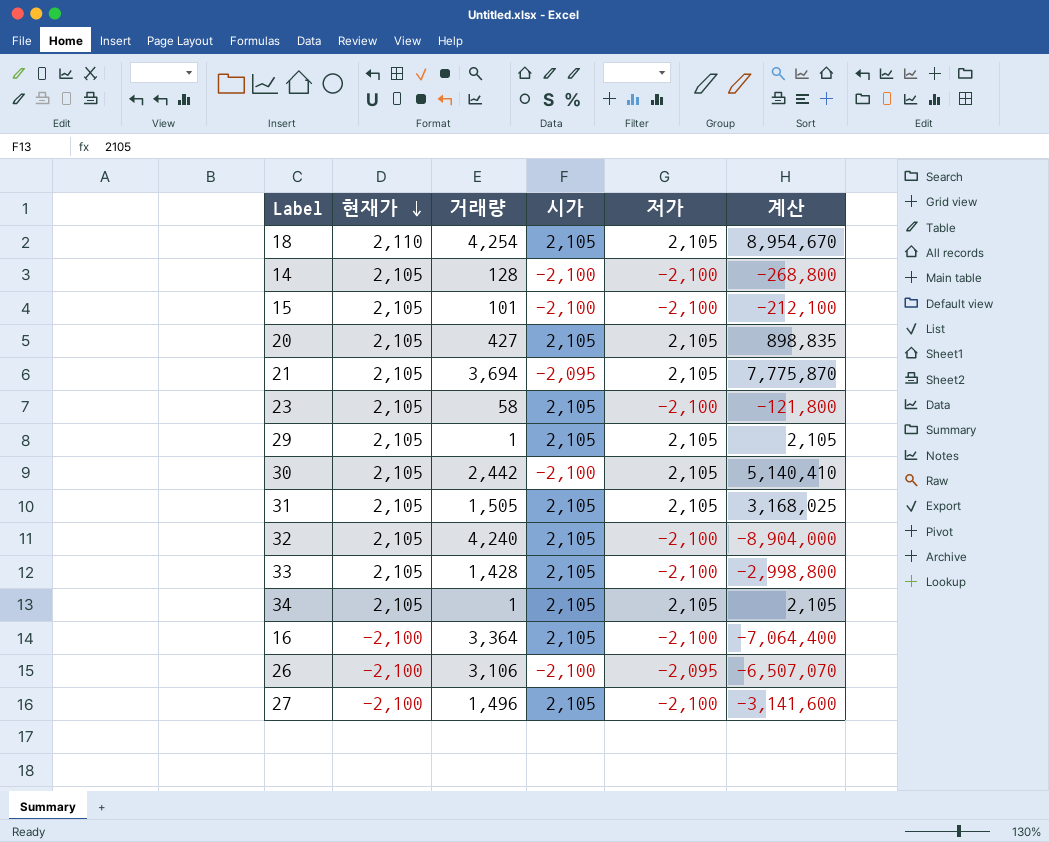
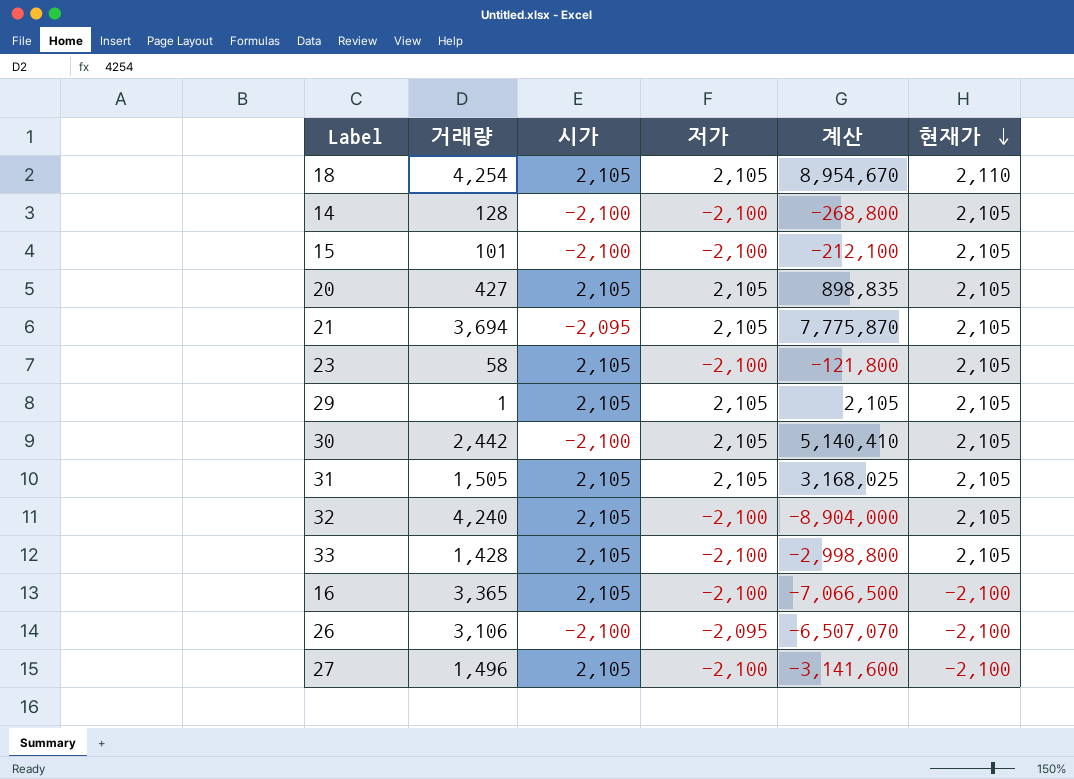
column 현재가 | position: 2 -> 6
row 34: 2,105 | 1 | 2,105 | 2,105 | 2,105 -> none
16 | 거래량: 3,364 -> 3,365
16 | 계산: -7,064,400 -> -7,066,500

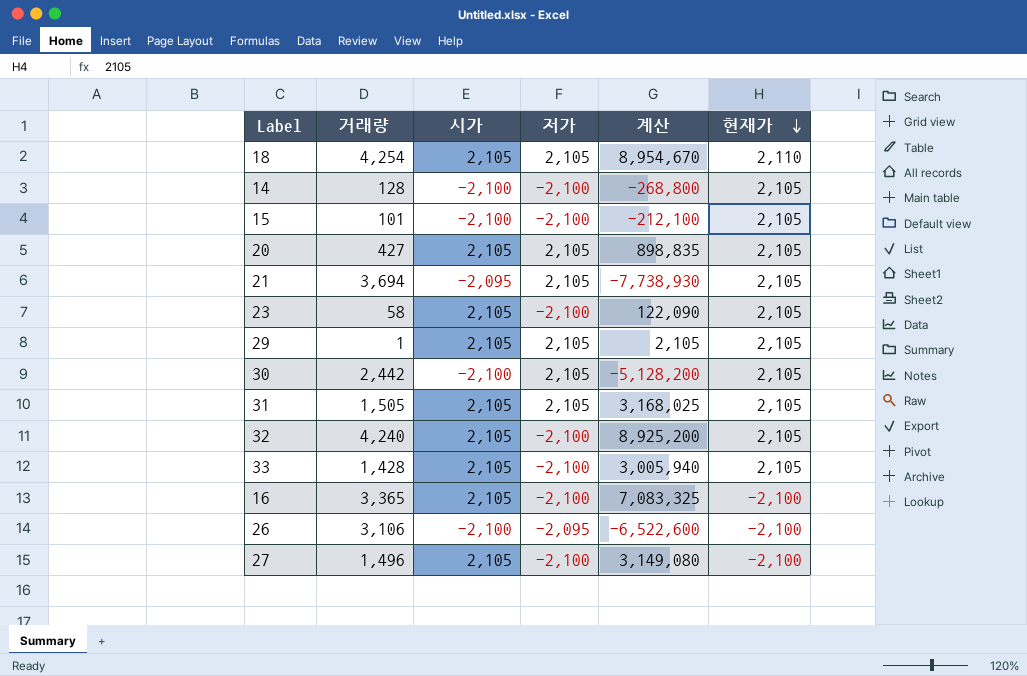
column 계산 | formula: [거래량] * [저가] -> [거래량] * [시가]

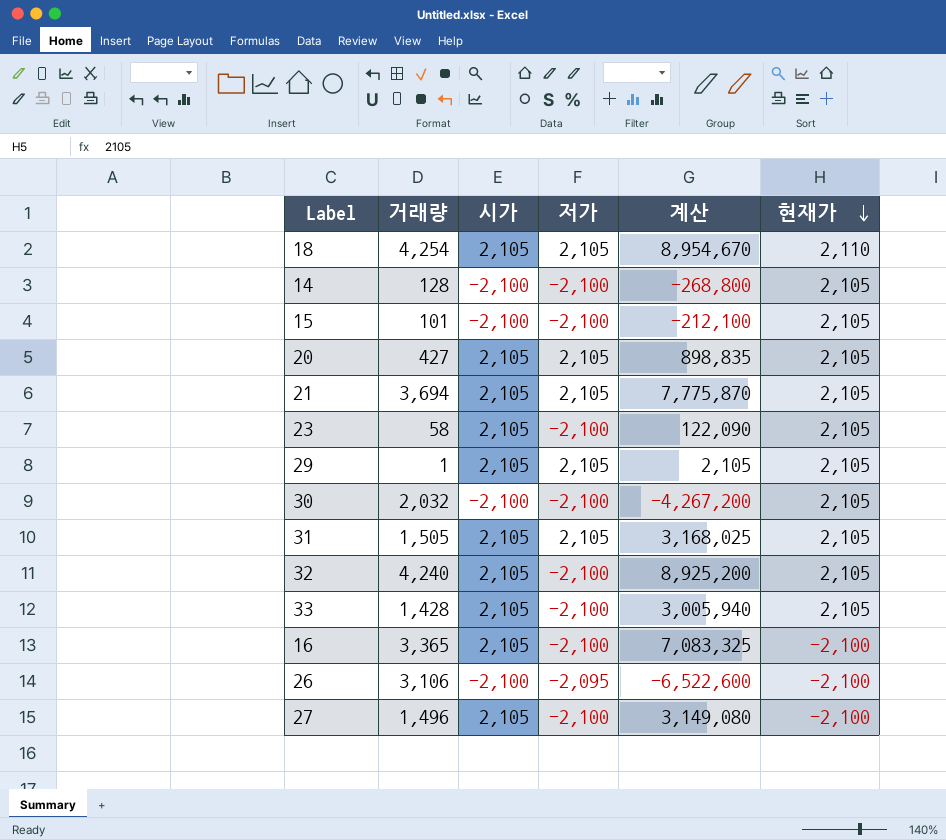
21 | 시가: -2,095 -> 2,105
21 | 계산: -7,738,930 -> 7,775,870
30 | 거래량: 2,442 -> 2,032
30 | 저가: 2,105 -> -2,100
30 | 계산: -5,128,200 -> -4,267,200

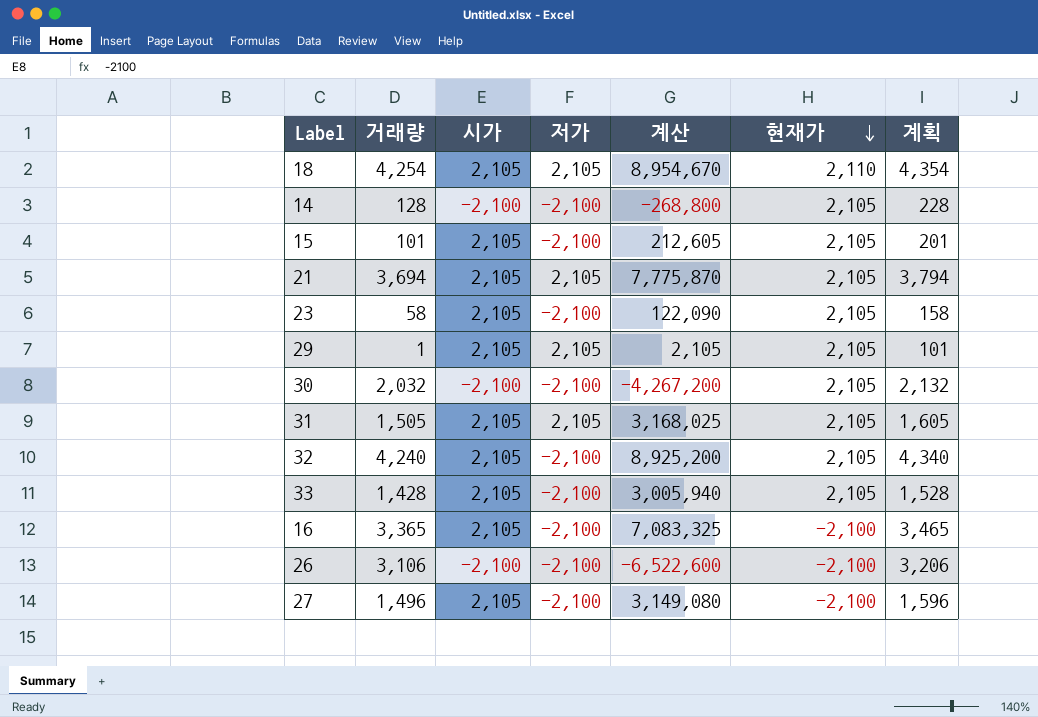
column 계획 | formula: none -> [거래량] + 100
row 20: 427 | 2,105 | 2,105 | 898,835 | 2,105 -> none
15 | 시가: -2,100 -> 2,105
15 | 계산: -212,100 -> 212,605
26 | 저가: -2,095 -> -2,100

